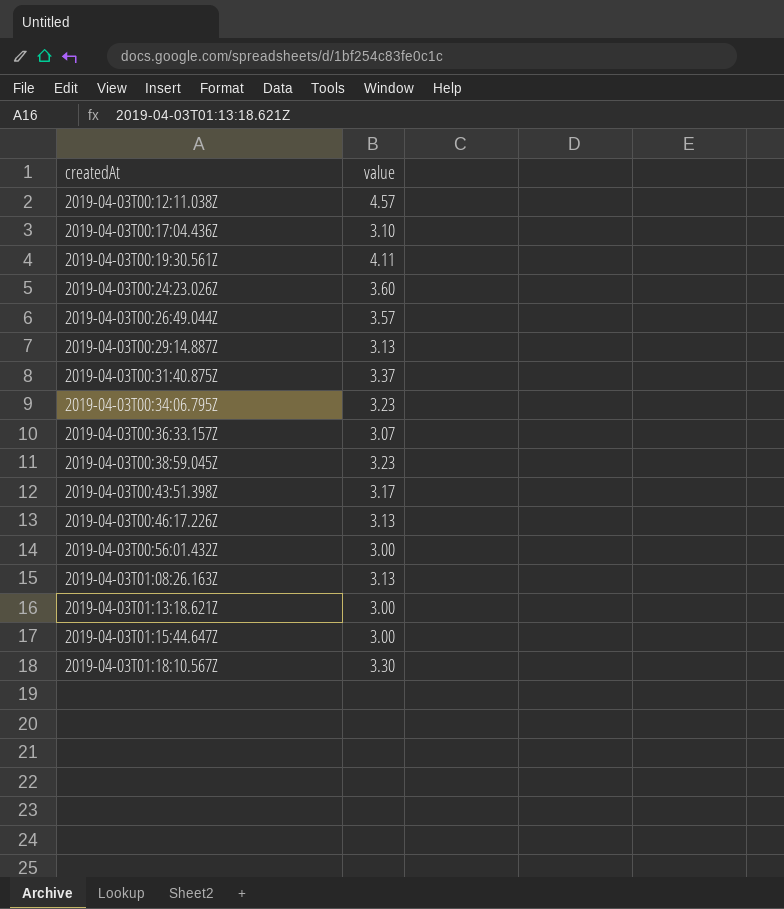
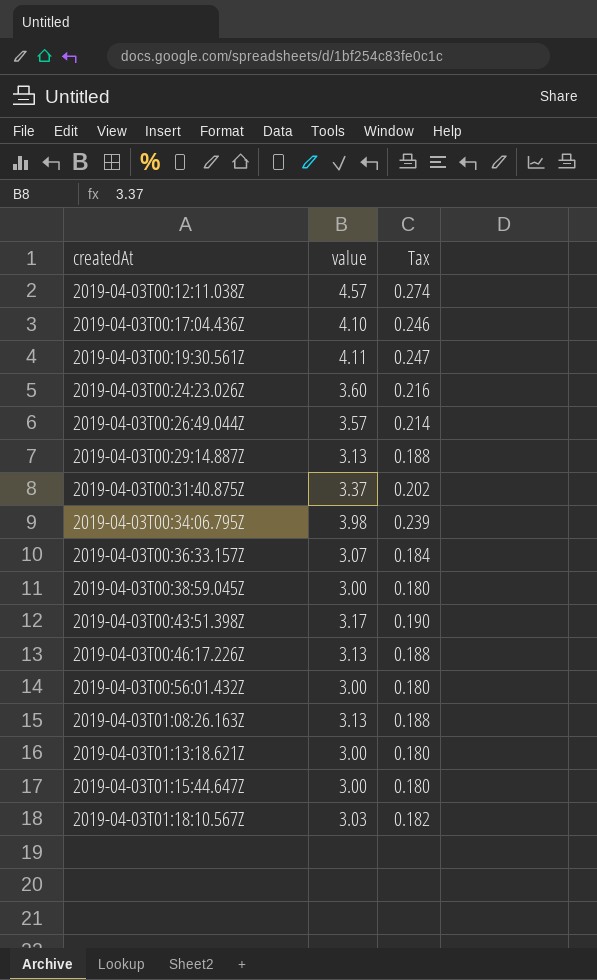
column Tax | formula: none -> [value] * 0.06
2019-04-03T00:17:04.436Z | value: 3.10 -> 4.10
2019-04-03T00:34:06.795Z | value: 3.23 -> 3.98
2019-04-03T00:38:59.045Z | value: 3.23 -> 3.00
2019-04-03T01:18:10.567Z | value: 3.30 -> 3.03

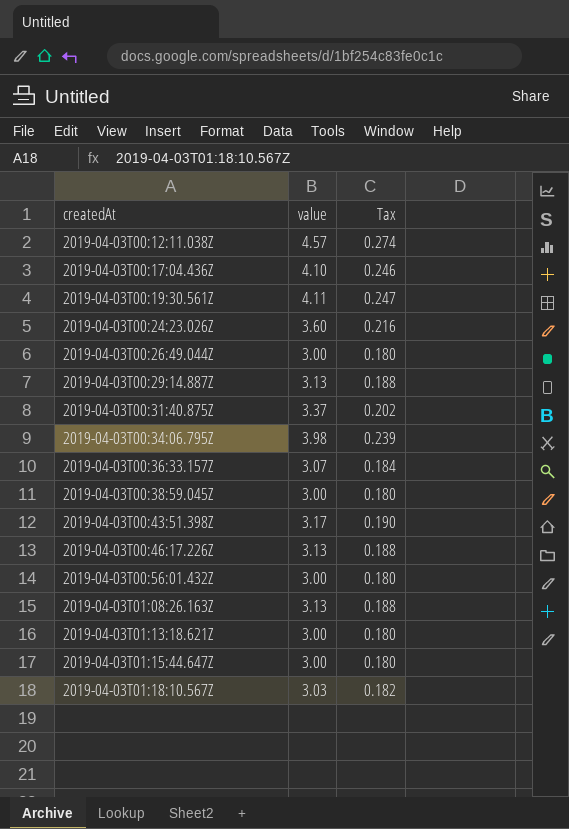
2019-04-03T00:26:49.044Z | value: 3.57 -> 3.00
2019-04-03T00:26:49.044Z | Tax: 0.214 -> 0.180

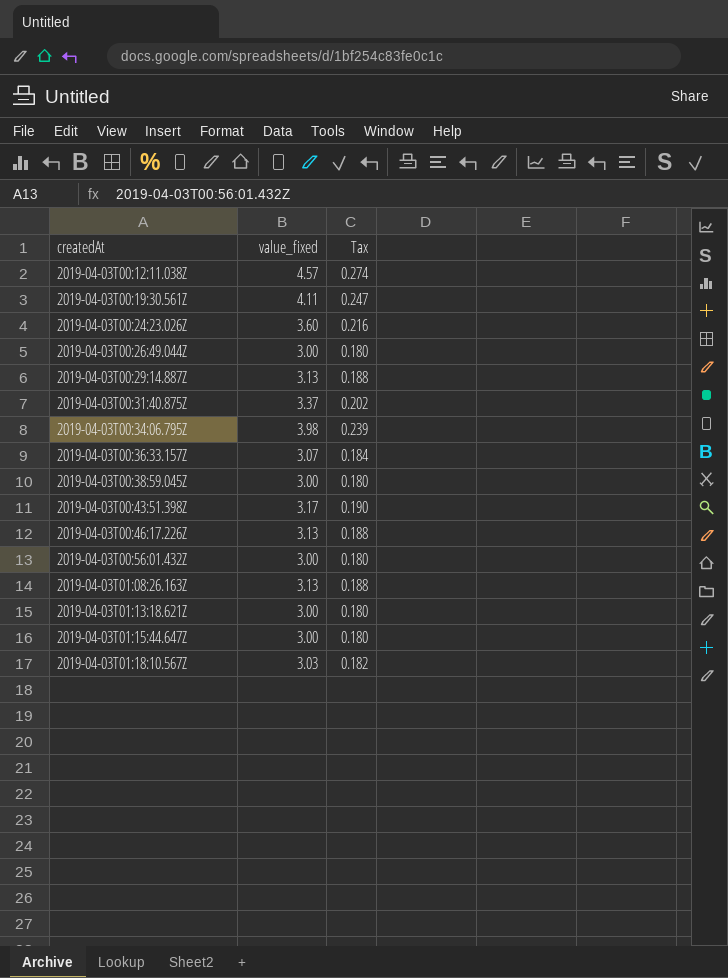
column name: value -> value_fixed
row 2019-04-03T00:17:04.436Z: 4.10 | 0.246 -> none

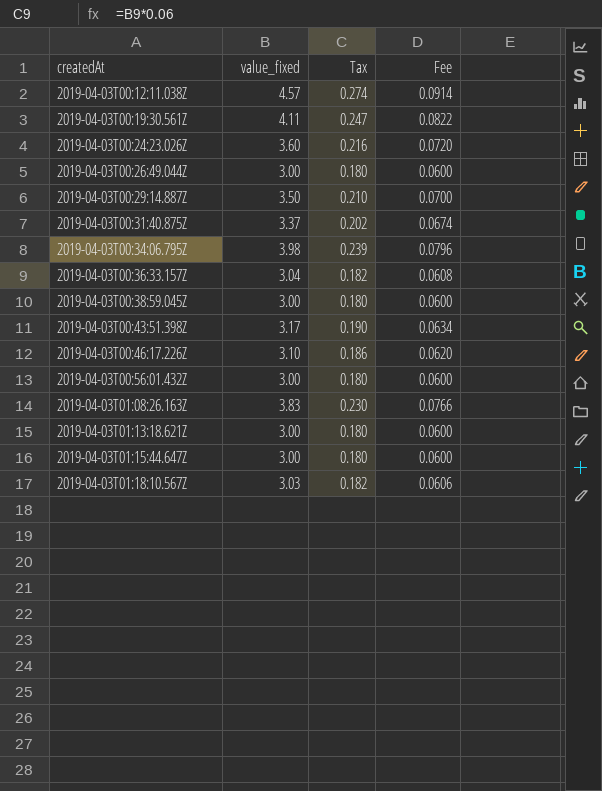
column Fee | formula: none -> [value_fixed] * 0.02
2019-04-03T00:29:14.887Z | value_fixed: 3.13 -> 3.50
2019-04-03T00:29:14.887Z | Tax: 0.188 -> 0.210
2019-04-03T00:36:33.157Z | value_fixed: 3.07 -> 3.04
2019-04-03T00:36:33.157Z | Tax: 0.184 -> 0.182
2019-04-03T00:46:17.226Z | value_fixed: 3.13 -> 3.10
2019-04-03T00:46:17.226Z | Tax: 0.188 -> 0.186
2019-04-03T01:08:26.163Z | value_fixed: 3.13 -> 3.83
2019-04-03T01:08:26.163Z | Tax: 0.188 -> 0.230

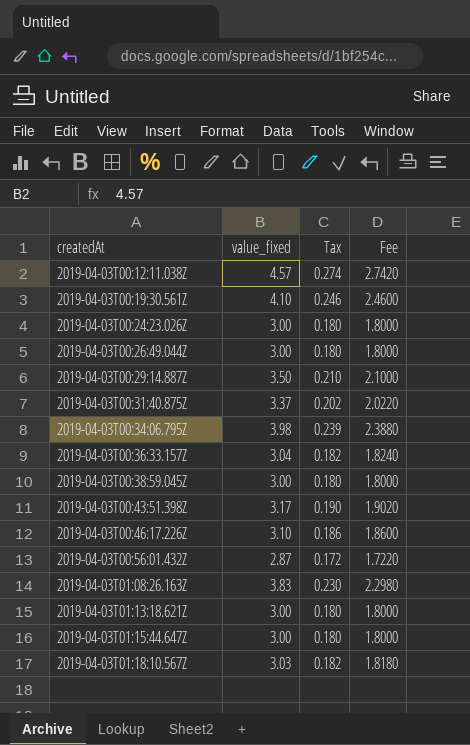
column Fee | formula: [value_fixed] * 0.02 -> [value_fixed] * 0.6
2019-04-03T00:19:30.561Z | value_fixed: 4.11 -> 4.10
2019-04-03T00:19:30.561Z | Tax: 0.247 -> 0.246
2019-04-03T00:24:23.026Z | value_fixed: 3.60 -> 3.00
2019-04-03T00:24:23.026Z | Tax: 0.216 -> 0.180
2019-04-03T00:56:01.432Z | value_fixed: 3.00 -> 2.87
2019-04-03T00:56:01.432Z | Tax: 0.180 -> 0.172

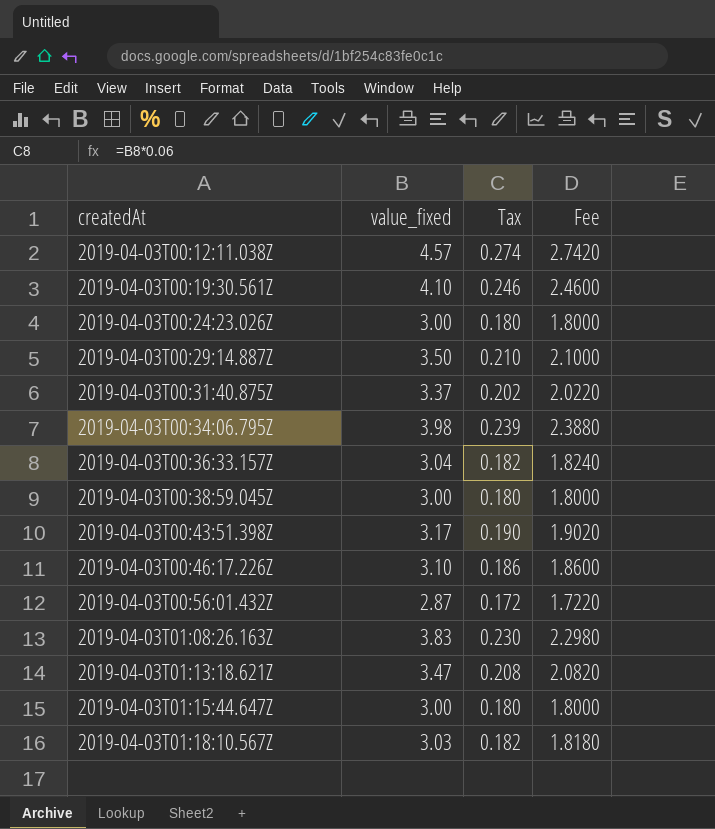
row 2019-04-03T00:26:49.044Z: 3.00 | 0.180 | 1.8000 -> none
2019-04-03T01:13:18.621Z | value_fixed: 3.00 -> 3.47
2019-04-03T01:13:18.621Z | Tax: 0.180 -> 0.208
2019-04-03T01:13:18.621Z | Fee: 1.8000 -> 2.0820

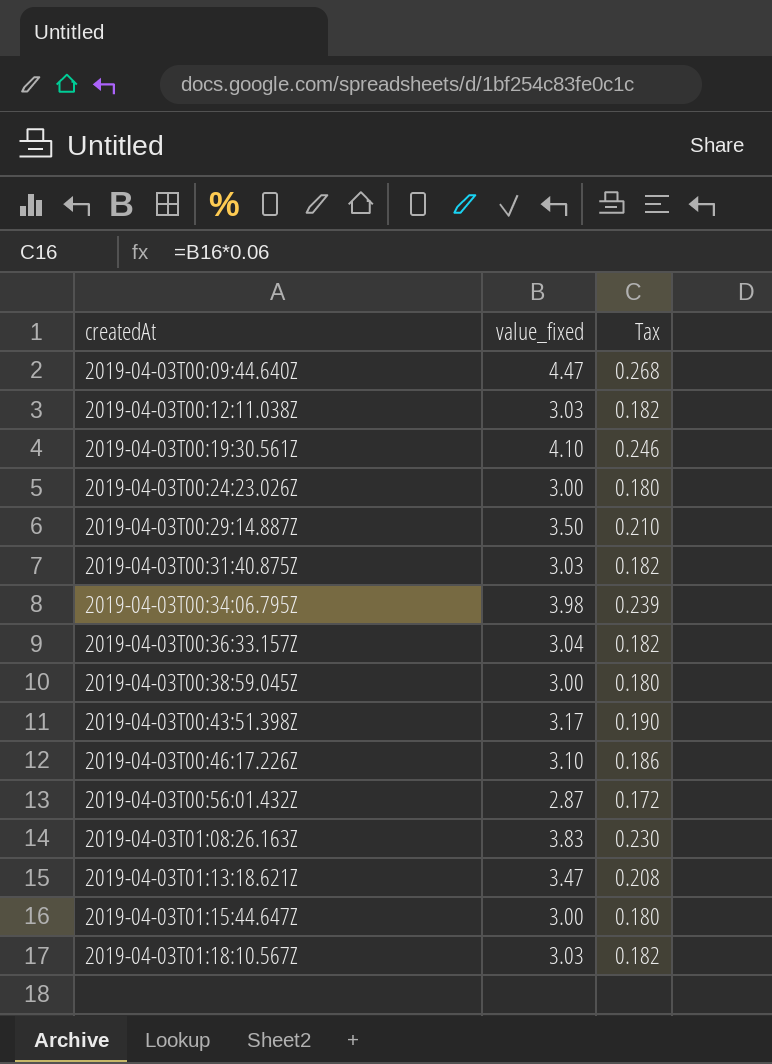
column Fee | formula: [value_fixed] * 0.6 -> none
row 2019-04-03T00:09:44.640Z: none -> 4.47 | 0.268
2019-04-03T00:12:11.038Z | value_fixed: 4.57 -> 3.03
2019-04-03T00:12:11.038Z | Tax: 0.274 -> 0.182
2019-04-03T00:31:40.875Z | value_fixed: 3.37 -> 3.03
2019-04-03T00:31:40.875Z | Tax: 0.202 -> 0.182

